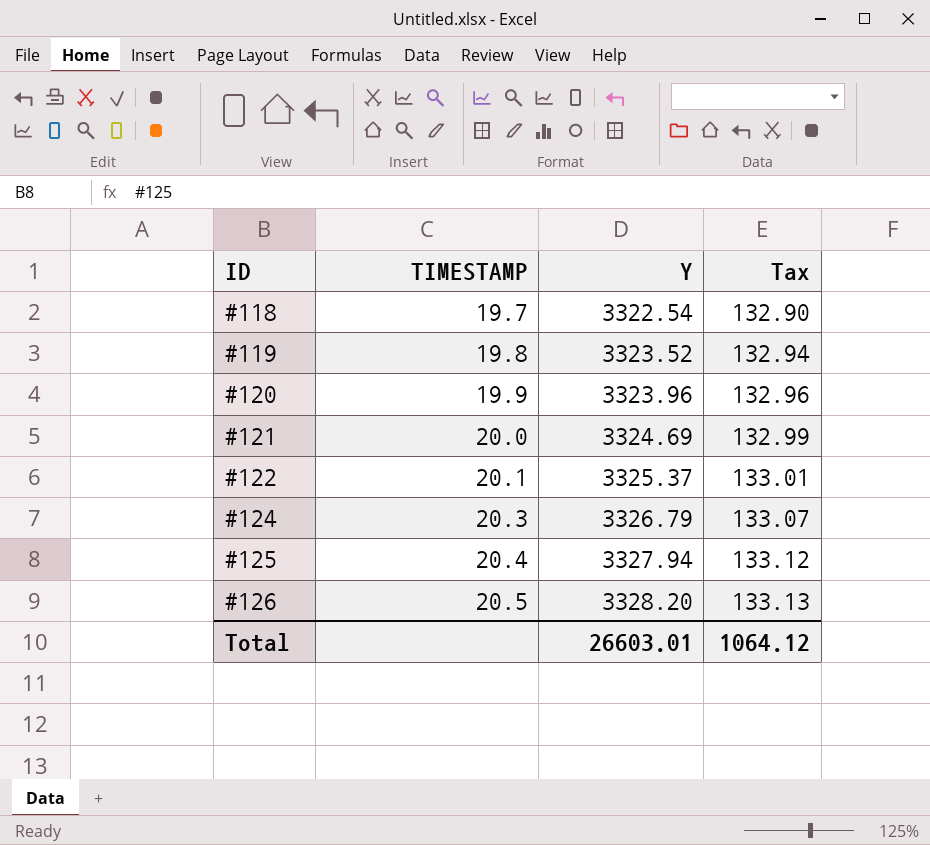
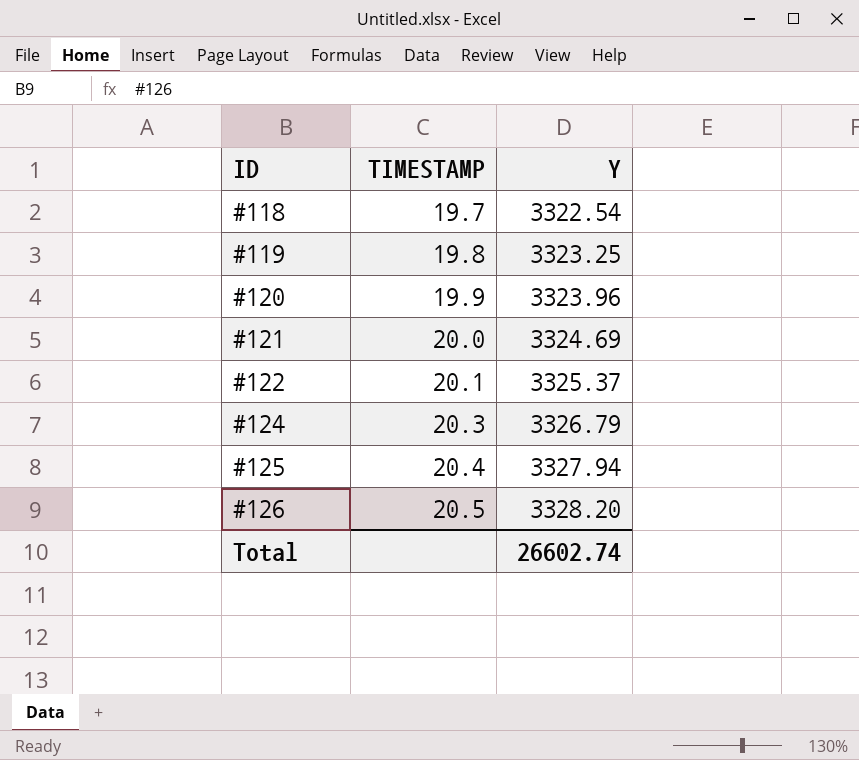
column Tax | formula: [Y] * 0.04 -> none
#119 | Y: 3323.52 -> 3323.25
Total | Y: 26603.01 -> 26602.74

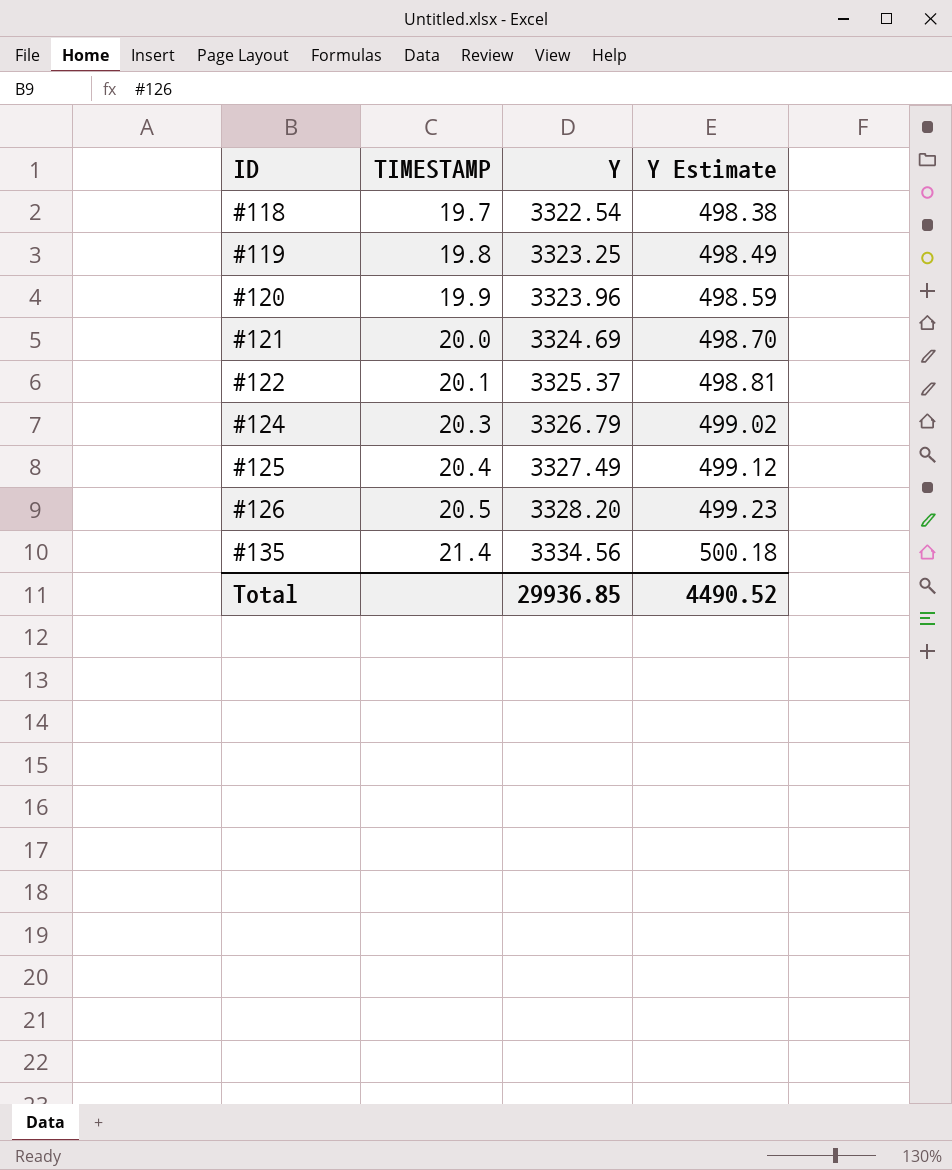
column Y Estimate | formula: none -> [Y] * 0.15
#125 | Y: 3327.94 -> 3327.49
row #135: none -> 21.4 | 3334.56 | 500.18
Total | Y: 26602.74 -> 29936.85

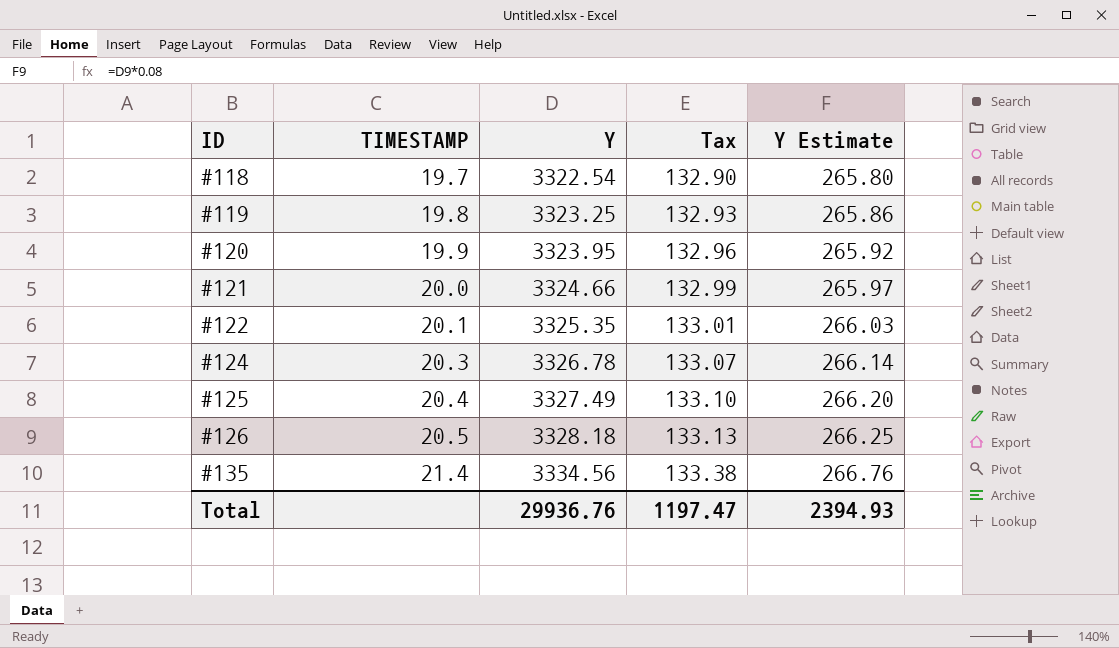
column Tax | formula: none -> [Y] * 0.04
column Y Estimate | formula: [Y] * 0.15 -> [Y] * 0.08
#120 | Y: 3323.96 -> 3323.95
#121 | Y: 3324.69 -> 3324.66
#122 | Y: 3325.37 -> 3325.35
#124 | Y: 3326.79 -> 3326.78
#126 | Y: 3328.20 -> 3328.18
Total | Y: 29936.85 -> 29936.76
Total | Y Estimate: 4490.52 -> 2394.93

